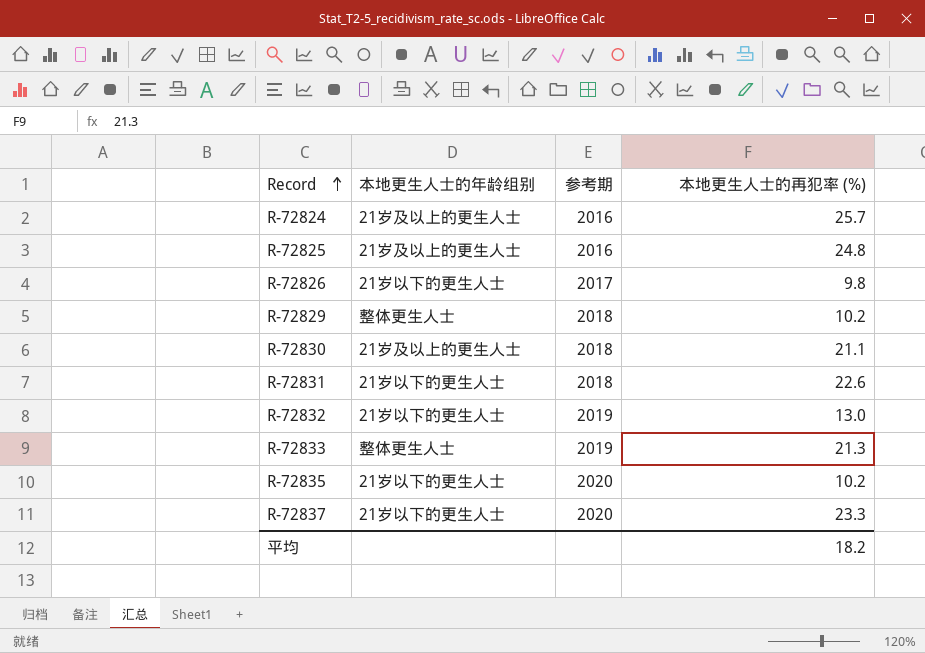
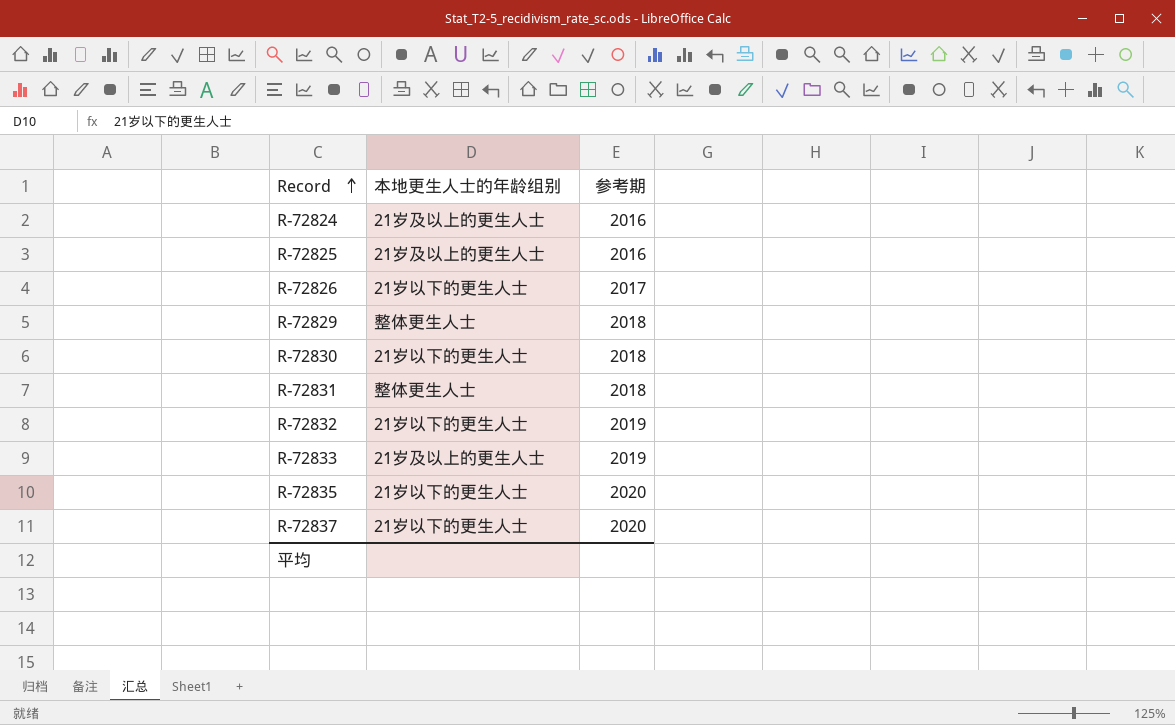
column 本地更生人士的再犯率 (%) | position: 4 -> none
R-72830 | 本地更生人士的年龄组别: 21岁及以上的更生人士 -> 21岁以下的更生人士
R-72831 | 本地更生人士的年龄组别: 21岁以下的更生人士 -> 整体更生人士
R-72833 | 本地更生人士的年龄组别: 整体更生人士 -> 21岁及以上的更生人士

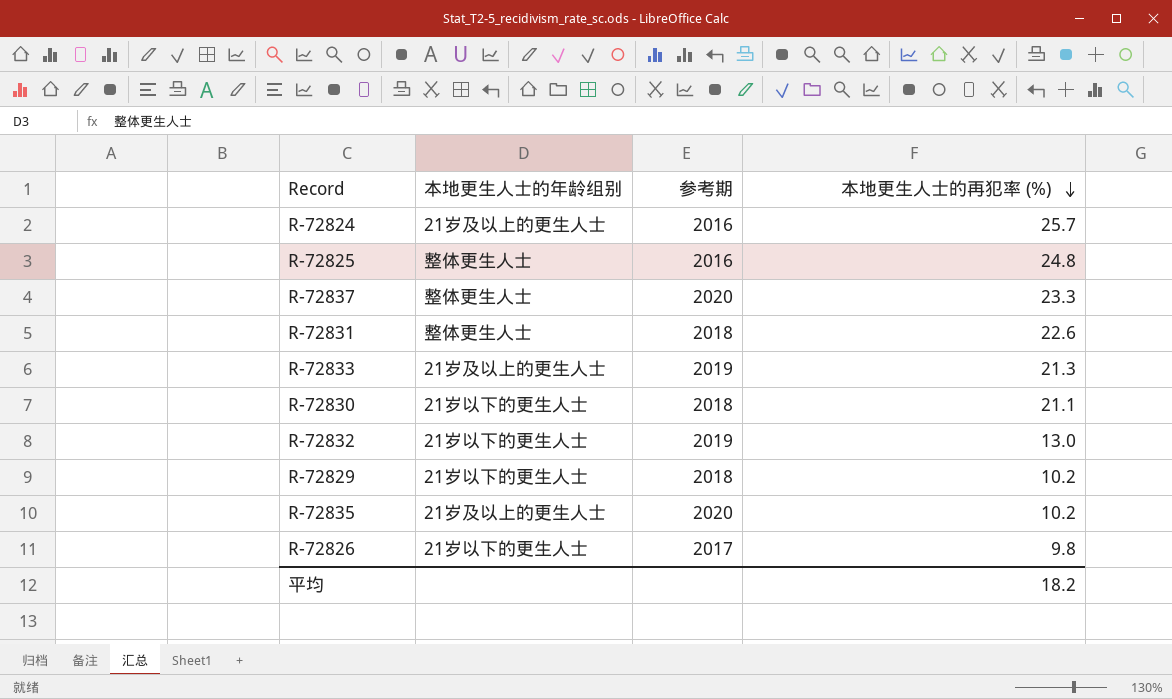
row order: Record ascending -> 本地更生人士的再犯率 (%) descending
column 本地更生人士的再犯率 (%) | position: none -> 4
R-72825 | 本地更生人士的年龄组别: 21岁及以上的更生人士 -> 整体更生人士
R-72837 | 本地更生人士的年龄组别: 21岁以下的更生人士 -> 整体更生人士
R-72829 | 本地更生人士的年龄组别: 整体更生人士 -> 21岁以下的更生人士
R-72835 | 本地更生人士的年龄组别: 21岁以下的更生人士 -> 21岁及以上的更生人士

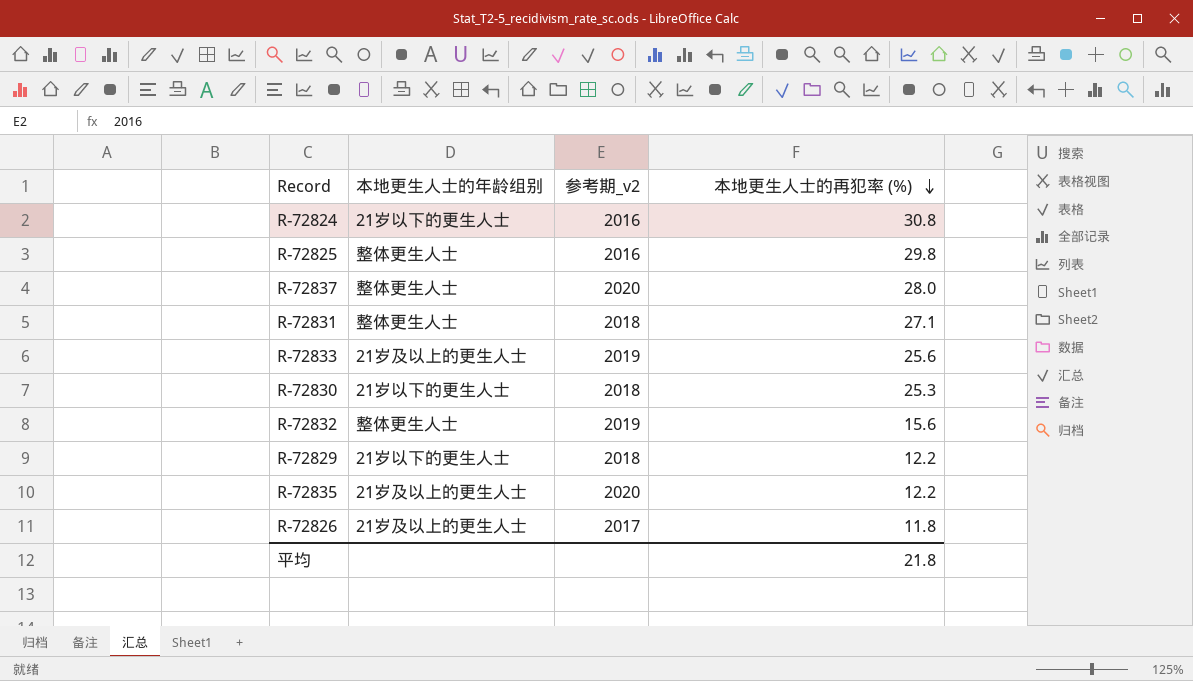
column name: 参考期 -> 参考期_v2
R-72824 | 本地更生人士的年龄组别: 21岁及以上的更生人士 -> 21岁以下的更生人士
R-72824 | 本地更生人士的再犯率 (%): 25.7 -> 30.8
R-72825 | 本地更生人士的再犯率 (%): 24.8 -> 29.8
R-72837 | 本地更生人士的再犯率 (%): 23.3 -> 28.0
R-72831 | 本地更生人士的再犯率 (%): 22.6 -> 27.1
R-72833 | 本地更生人士的再犯率 (%): 21.3 -> 25.6
R-72830 | 本地更生人士的再犯率 (%): 21.1 -> 25.3
R-72832 | 本地更生人士的年龄组别: 21岁以下的更生人士 -> 整体更生人士
R-72832 | 本地更生人士的再犯率 (%): 13.0 -> 15.6
R-72829 | 本地更生人士的再犯率 (%): 10.2 -> 12.2
R-72835 | 本地更生人士的再犯率 (%): 10.2 -> 12.2
R-72826 | 本地更生人士的年龄组别: 21岁以下的更生人士 -> 21岁及以上的更生人士
R-72826 | 本地更生人士的再犯率 (%): 9.8 -> 11.8
平均 | 本地更生人士的再犯率 (%): 18.2 -> 21.8

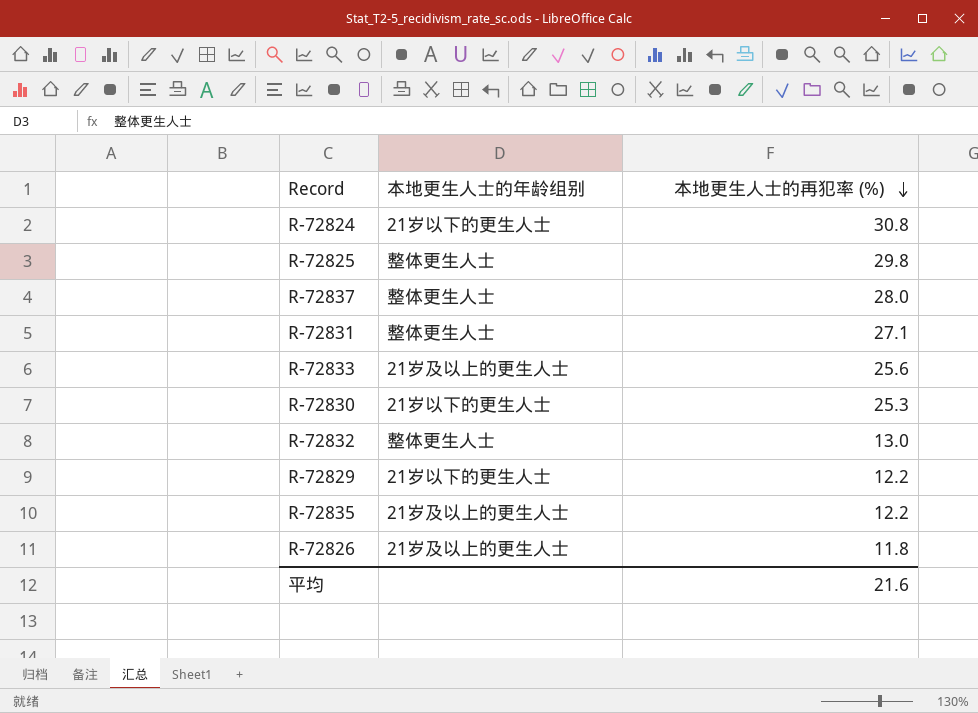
column 参考期_v2 | position: 3 -> none
R-72832 | 本地更生人士的再犯率 (%): 15.6 -> 13.0
平均 | 本地更生人士的再犯率 (%): 21.8 -> 21.6

